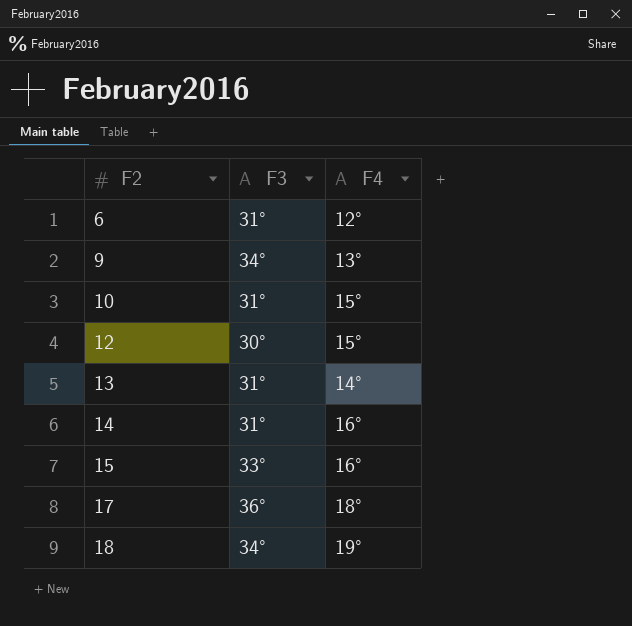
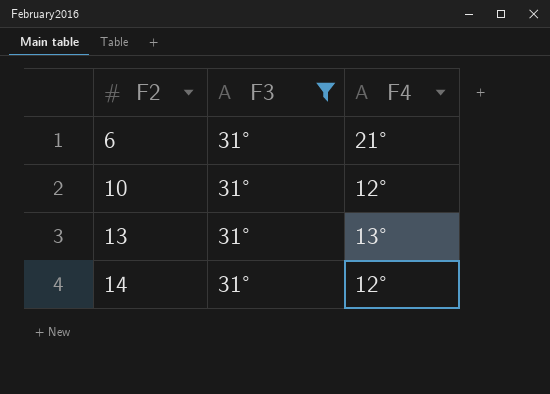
filter: none -> F3 = 31°
6 | F4: 12° -> 21°
10 | F4: 15° -> 12°
13 | F4: 14° -> 13°
14 | F4: 16° -> 12°

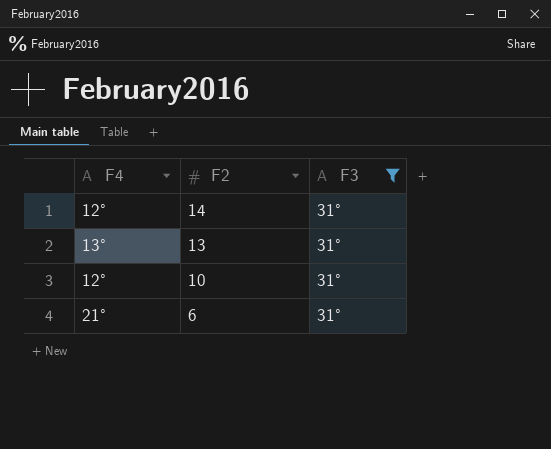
row order: F2 ascending -> F2 descending
column F4 | position: 3 -> 1

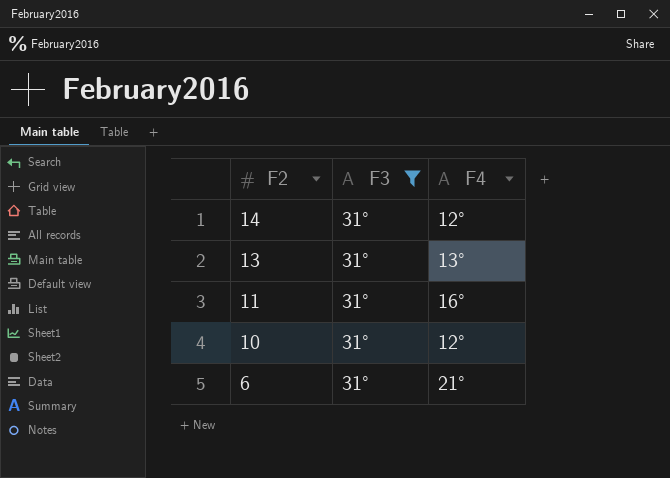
column F4 | position: 1 -> 3
row 11: none -> 31° | 16°

